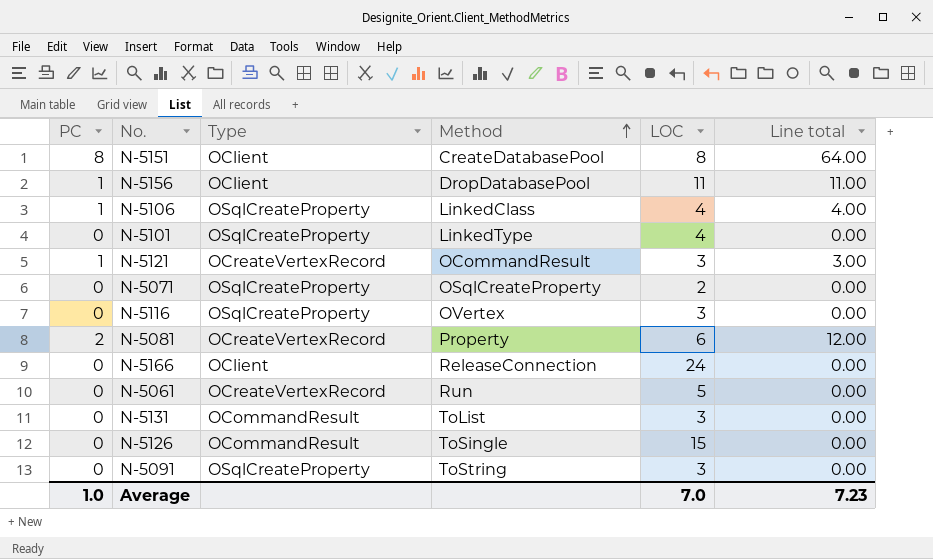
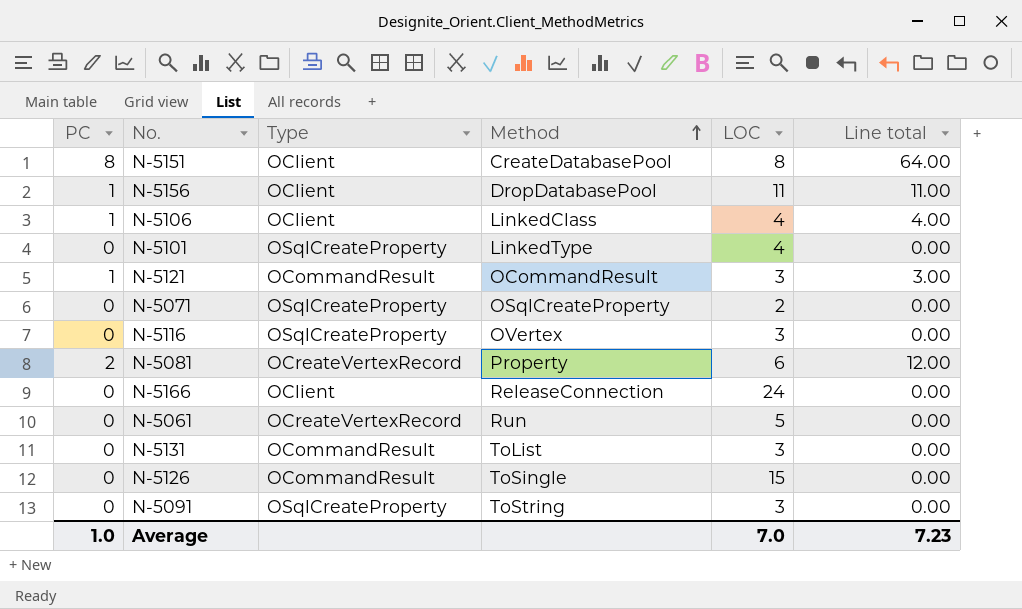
N-5106 | Type: OSqlCreateProperty -> OClient
N-5121 | Type: OCreateVertexRecord -> OCommandResult

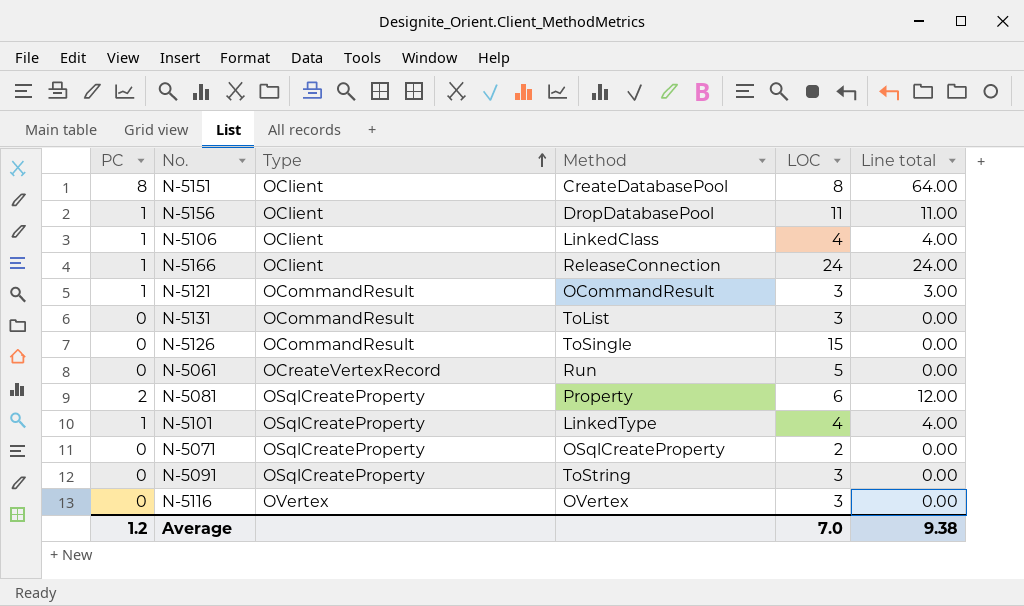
row order: Method ascending -> Type ascending
N-5166 | PC: 0 -> 1
N-5166 | Line total: 0.00 -> 24.00
N-5081 | Type: OCreateVertexRecord -> OSqlCreateProperty
N-5101 | PC: 0 -> 1
N-5101 | Line total: 0.00 -> 4.00
N-5116 | Type: OSqlCreateProperty -> OVertex
Average | PC: 1.0 -> 1.2
Average | Line total: 7.23 -> 9.38

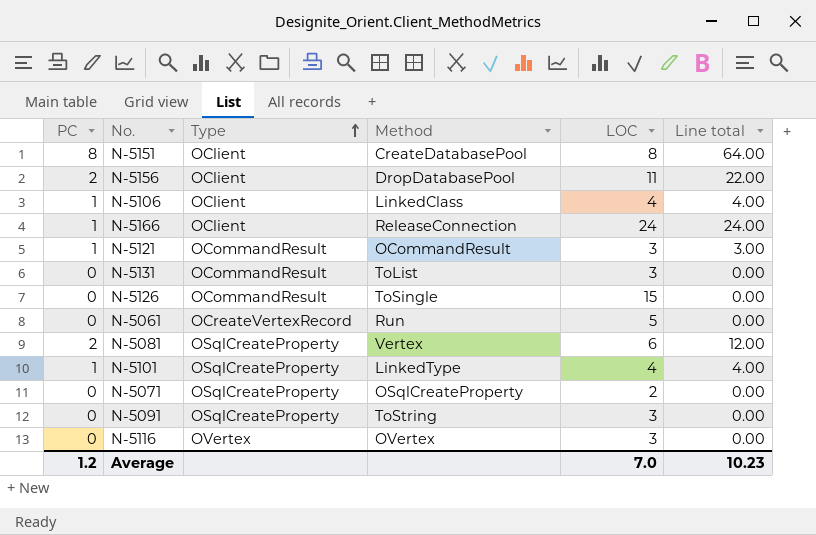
N-5156 | PC: 1 -> 2
N-5156 | Line total: 11.00 -> 22.00
N-5081 | Method: Property -> Vertex
Average | Line total: 9.38 -> 10.23

